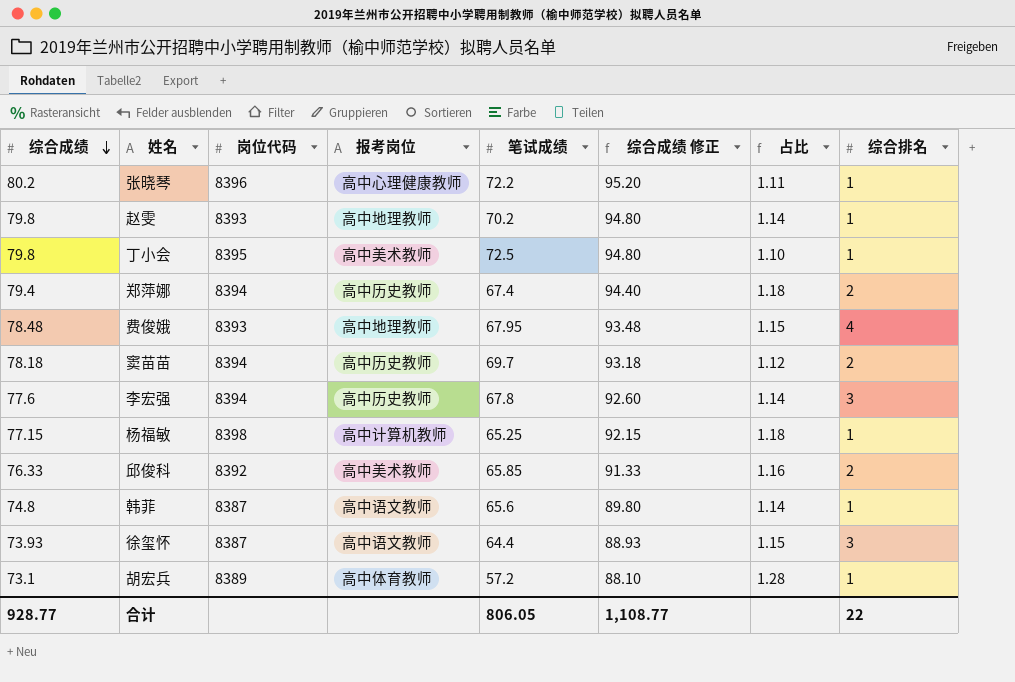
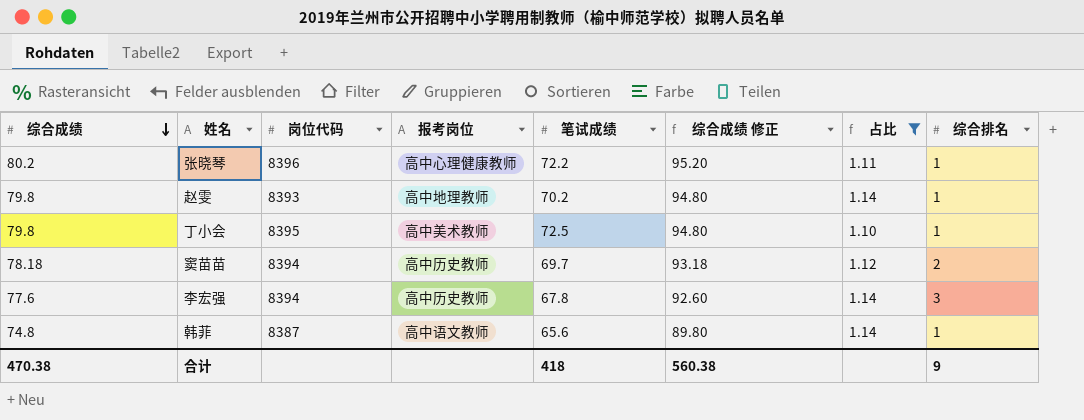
filter: none -> 占比 <= 1.14
合计 | 综合成绩: 928.77 -> 470.38
合计 | 笔试成绩: 806.05 -> 418
合计 | 综合成绩 修正: 1,108.77 -> 560.38
合计 | 综合排名: 22 -> 9

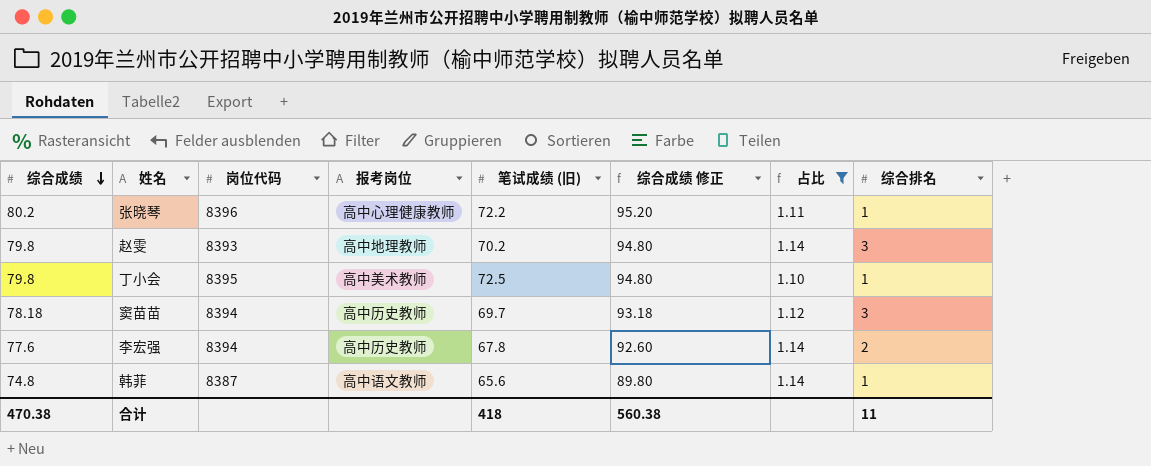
column name: 笔试成绩 -> 笔试成绩 (旧)
赵雯 | 综合排名: 1 -> 3
窦苗苗 | 综合排名: 2 -> 3
李宏强 | 综合排名: 3 -> 2
合计 | 综合排名: 9 -> 11

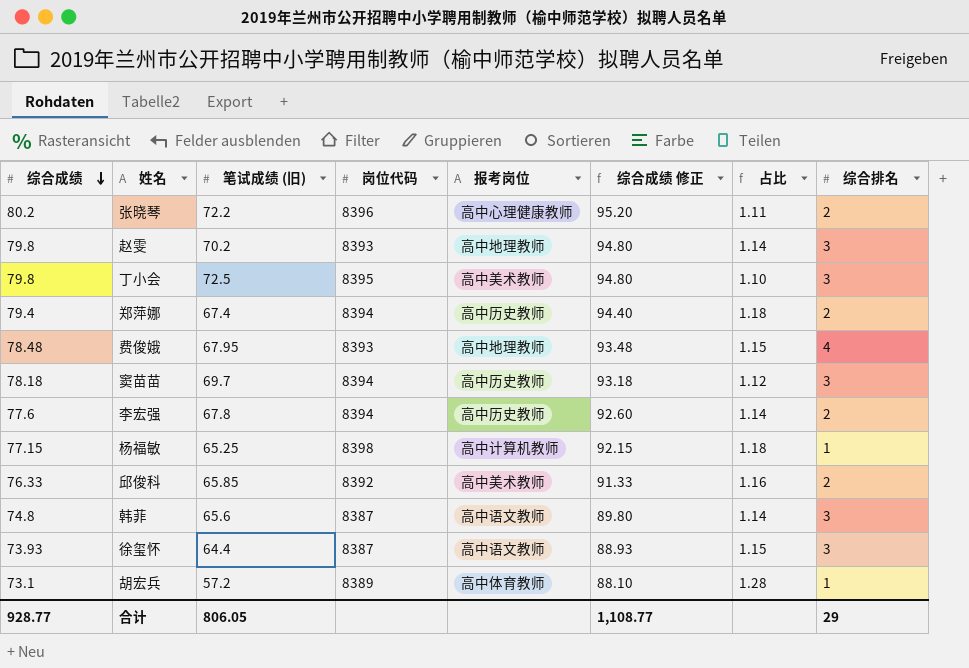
filter: 占比 <= 1.14 -> none
column 笔试成绩 (旧) | position: 5 -> 3
张晓琴 | 综合排名: 1 -> 2
丁小会 | 综合排名: 1 -> 3
韩菲 | 综合排名: 1 -> 3
合计 | 综合成绩: 470.38 -> 928.77
合计 | 笔试成绩 (旧): 418 -> 806.05
合计 | 综合成绩 修正: 560.38 -> 1,108.77
合计 | 综合排名: 11 -> 29

